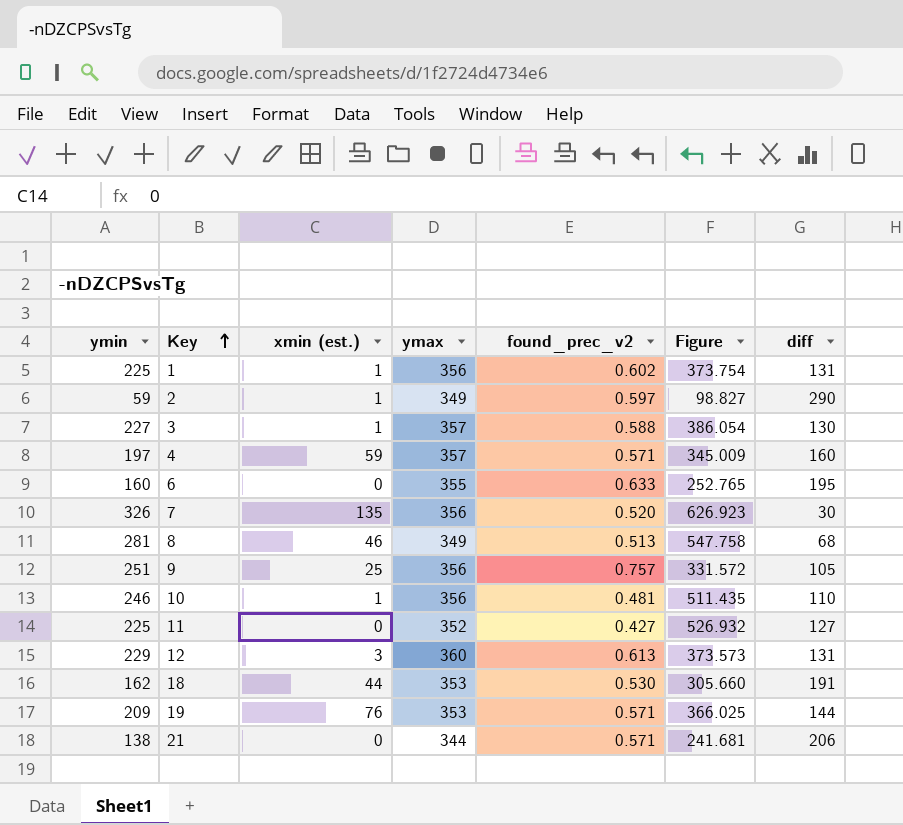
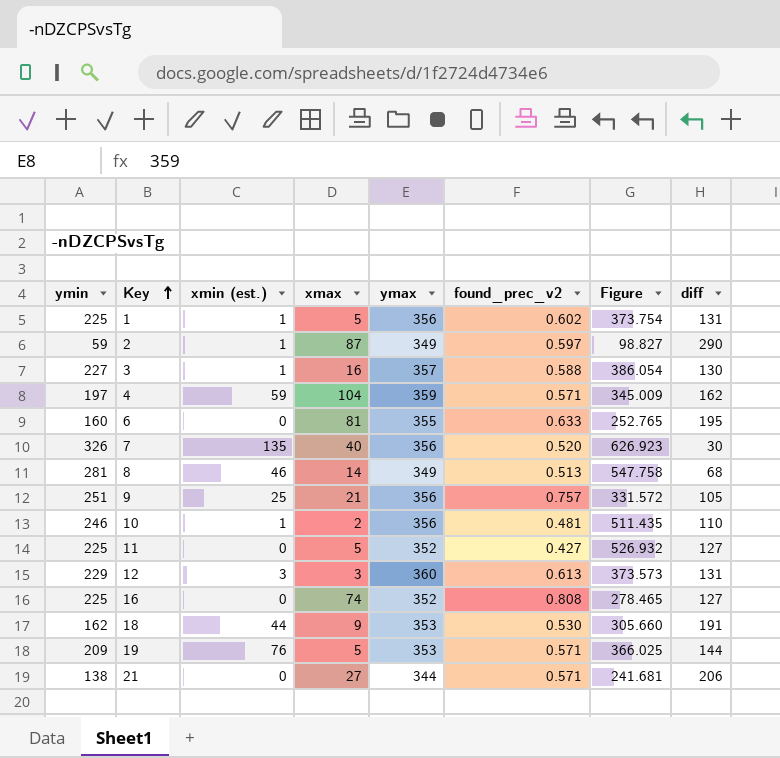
column xmax | position: none -> 4
4 | ymax: 357 -> 359
4 | diff: 160 -> 162
row 16: none -> 225 | 0 | 74 | 352 | 0.808 | 278.465 | 127

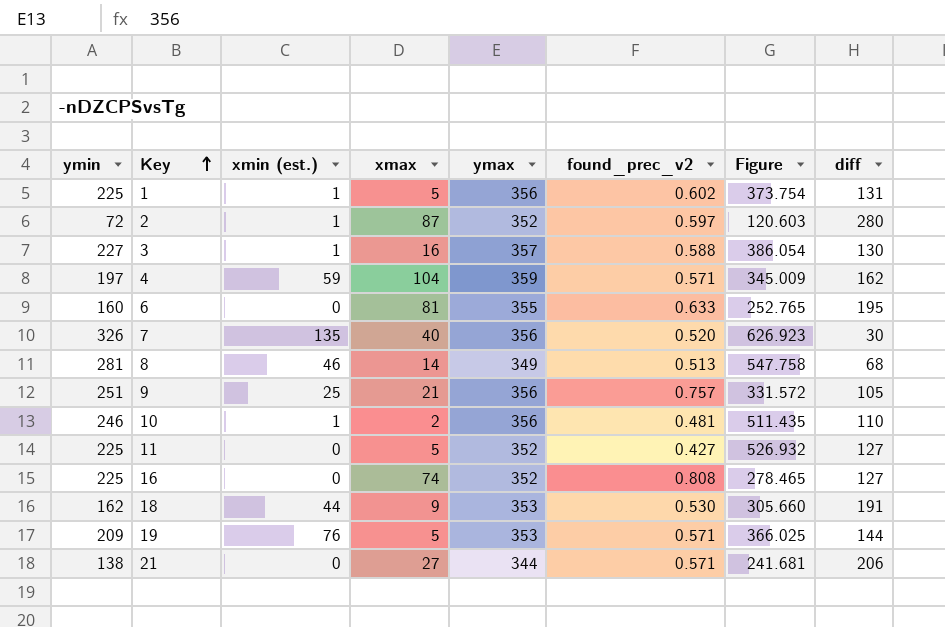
row 12: 229 | 3 | 3 | 360 | 0.613 | 373.573 | 131 -> none
2 | ymin: 59 -> 72
2 | ymax: 349 -> 352
2 | Figure: 98.827 -> 120.603
2 | diff: 290 -> 280

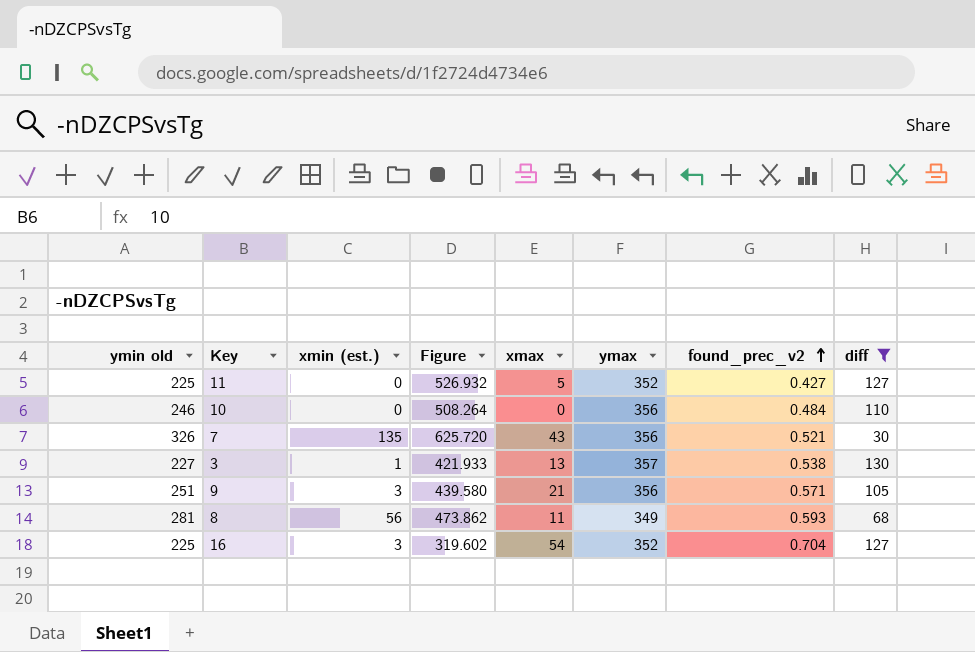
filter: none -> diff <= 130
row order: Key ascending -> found_prec_v2 ascending
column name: ymin -> ymin old
column Figure | position: 7 -> 4
10 | xmin (est.): 1 -> 0
10 | Figure: 511.435 -> 508.264
10 | xmax: 2 -> 0
10 | found_prec_v2: 0.481 -> 0.484
7 | Figure: 626.923 -> 625.720
7 | xmax: 40 -> 43
7 | found_prec_v2: 0.520 -> 0.521
3 | Figure: 386.054 -> 421.933
3 | xmax: 16 -> 13
3 | found_prec_v2: 0.588 -> 0.538
9 | xmin (est.): 25 -> 3
9 | Figure: 331.572 -> 439.580
9 | found_prec_v2: 0.757 -> 0.571
8 | xmin (est.): 46 -> 56
8 | Figure: 547.758 -> 473.862
8 | xmax: 14 -> 11
8 | found_prec_v2: 0.513 -> 0.593
16 | xmin (est.): 0 -> 3
16 | Figure: 278.465 -> 319.602
16 | xmax: 74 -> 54
16 | found_prec_v2: 0.808 -> 0.704

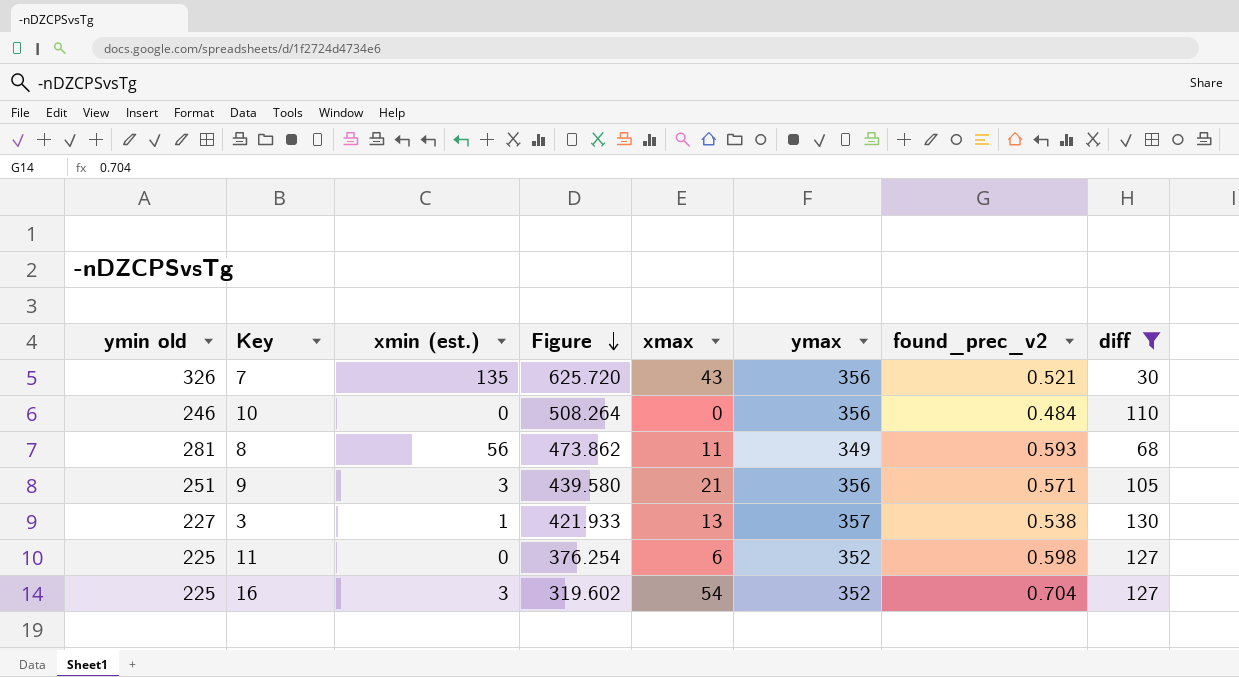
row order: found_prec_v2 ascending -> Figure descending
11 | Figure: 526.932 -> 376.254
11 | xmax: 5 -> 6
11 | found_prec_v2: 0.427 -> 0.598

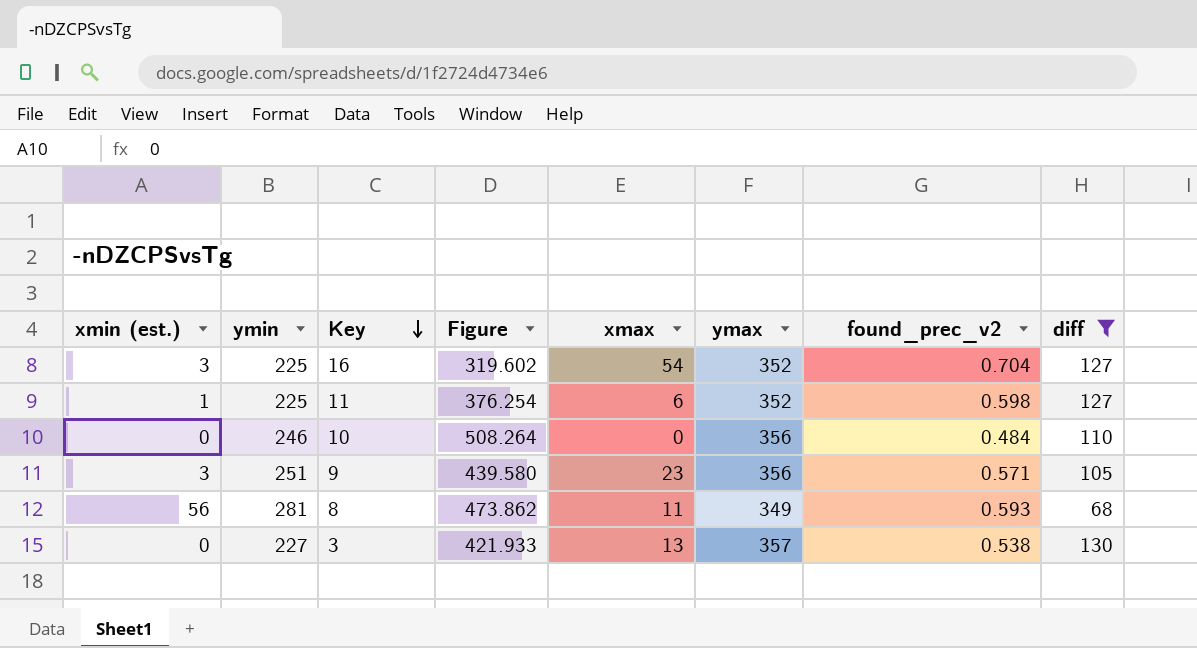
row order: Figure descending -> Key descending
column xmin (est.) | position: 3 -> 1
column name: ymin old -> ymin
row 7: 326 | 135 | 625.720 | 43 | 356 | 0.521 | 30 -> none
11 | xmin (est.): 0 -> 1
9 | xmax: 21 -> 23
3 | xmin (est.): 1 -> 0

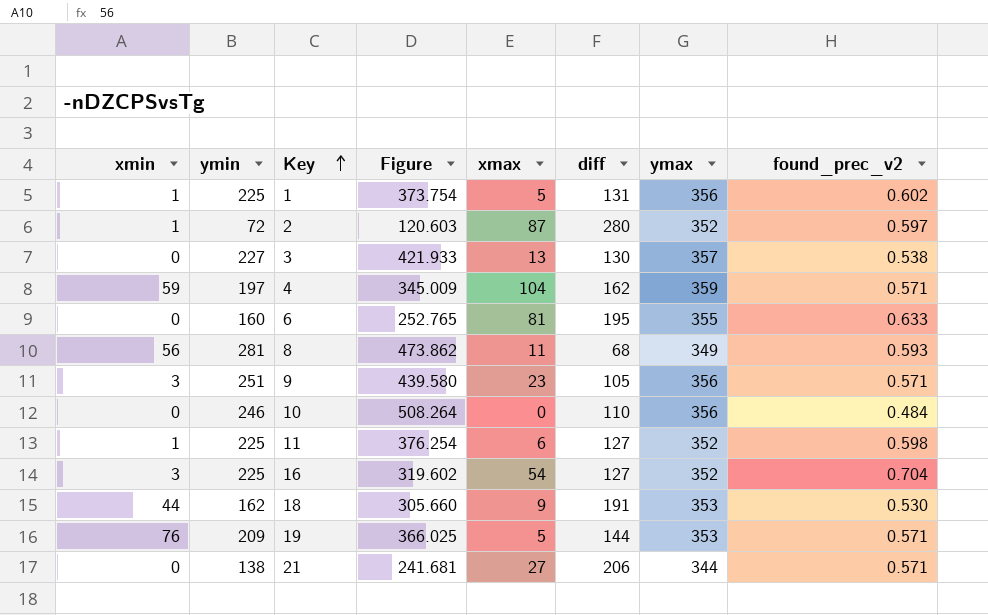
filter: diff <= 130 -> none
row order: Key descending -> Key ascending
column name: xmin (est.) -> xmin
column diff | position: 8 -> 6

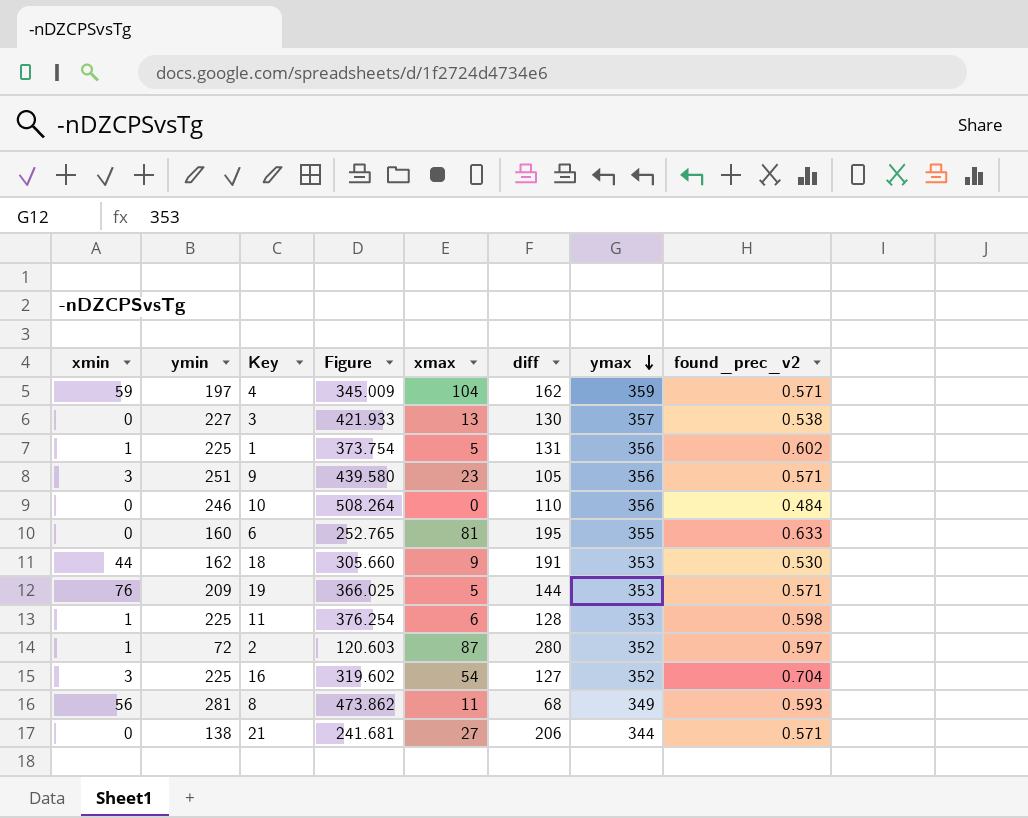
row order: Key ascending -> ymax descending
11 | diff: 127 -> 128
11 | ymax: 352 -> 353

